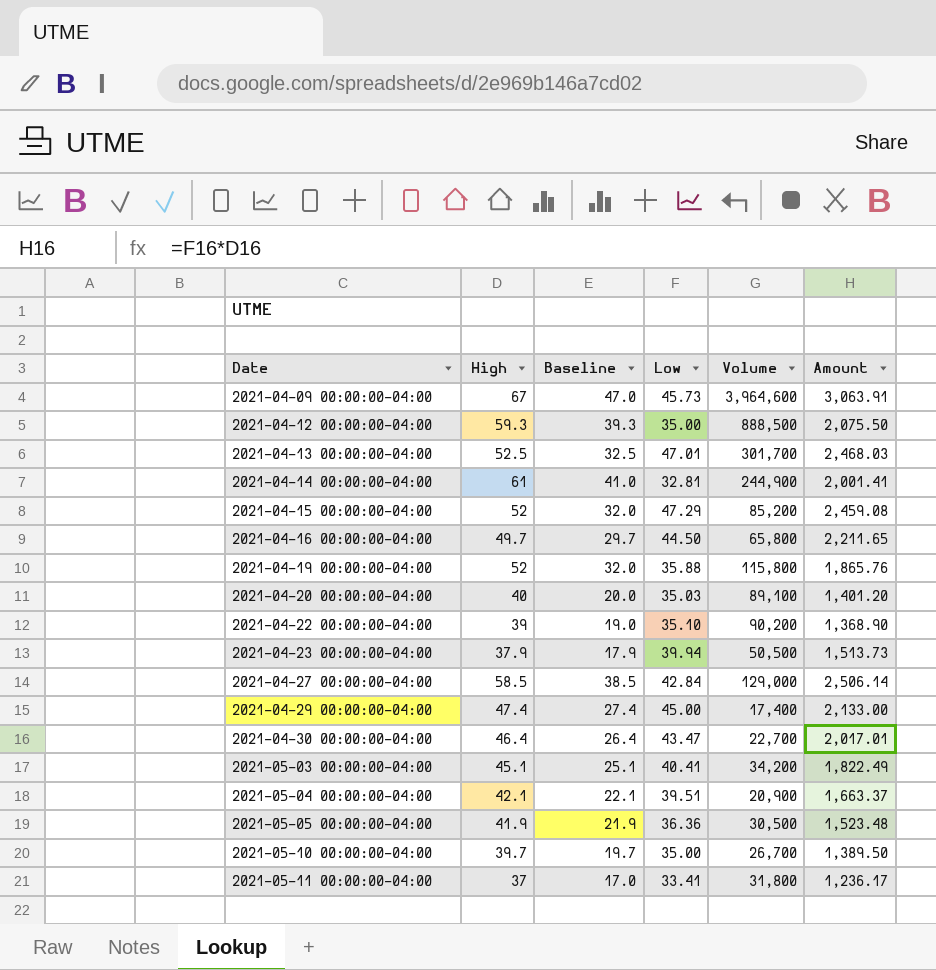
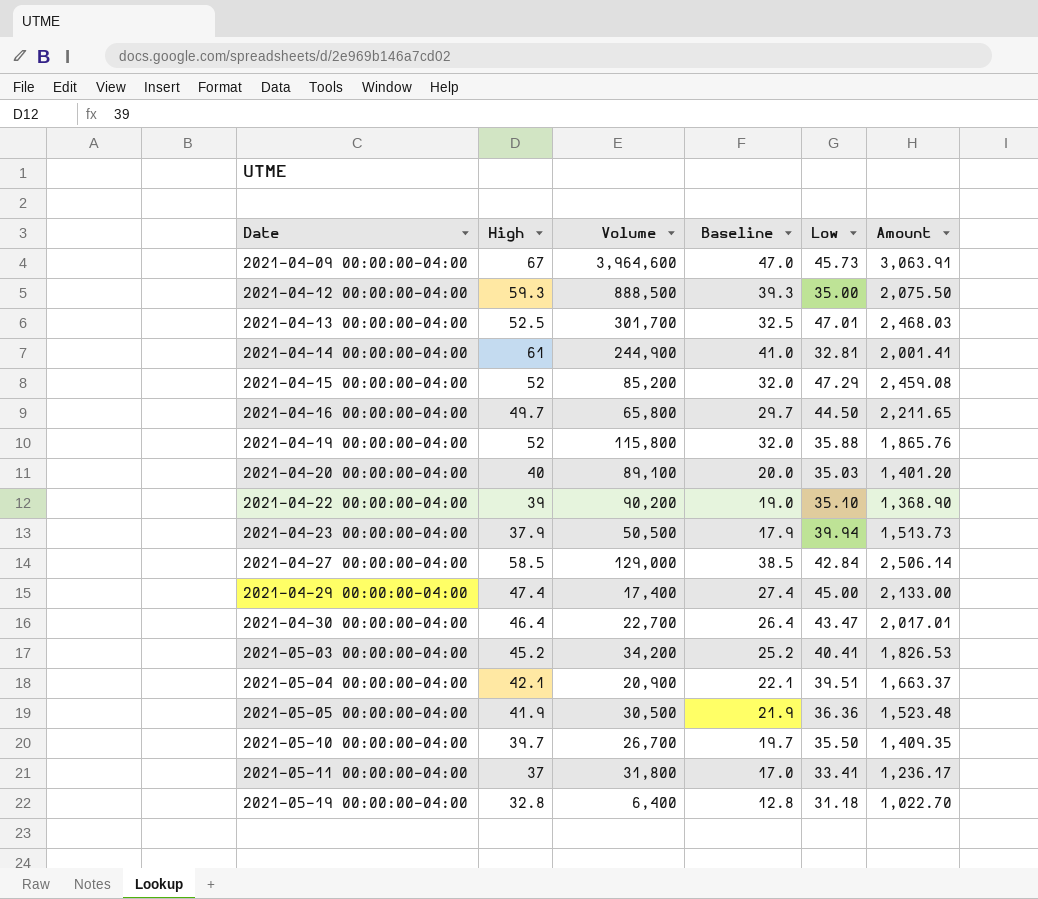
column Volume | position: 5 -> 3
2021-05-03 00:00:00-04:00 | High: 45.1 -> 45.2
2021-05-03 00:00:00-04:00 | Baseline: 25.1 -> 25.2
2021-05-03 00:00:00-04:00 | Amount: 1,822.49 -> 1,826.53
2021-05-10 00:00:00-04:00 | Low: 35.00 -> 35.50
2021-05-10 00:00:00-04:00 | Amount: 1,389.50 -> 1,409.35
row 2021-05-19 00:00:00-04:00: none -> 32.8 | 6,400 | 12.8 | 31.18 | 1,022.70

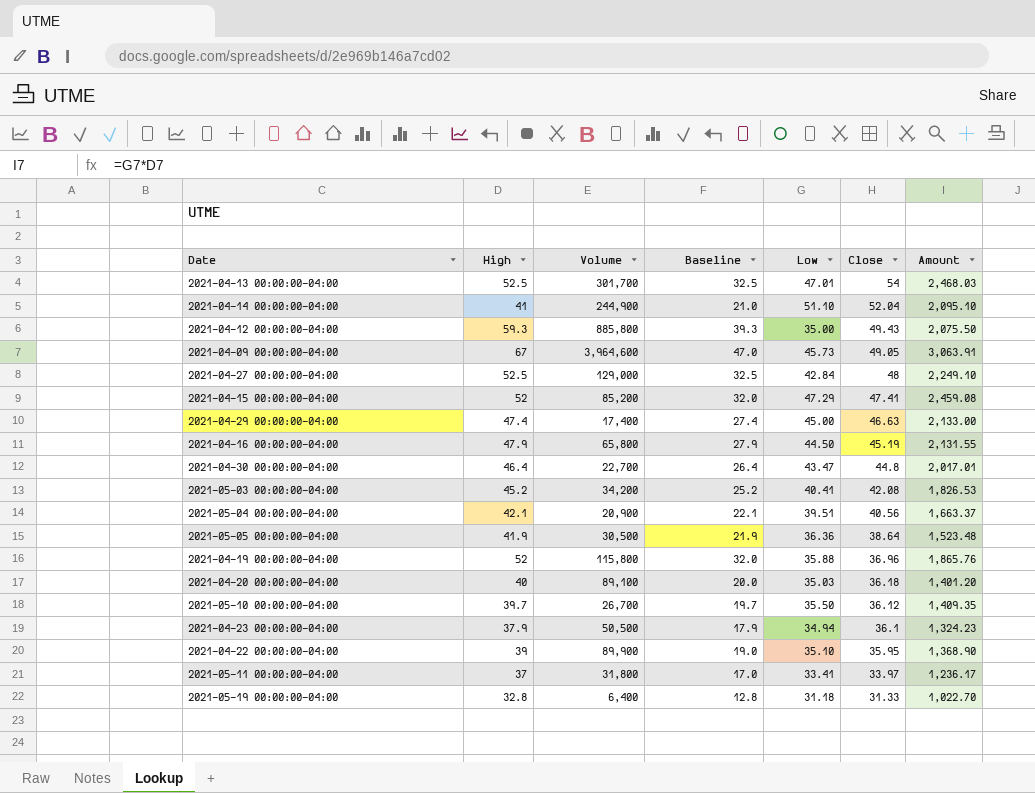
row order: Date ascending -> Close descending
column Close | position: none -> 6
2021-04-14 00:00:00-04:00 | High: 61 -> 41
2021-04-14 00:00:00-04:00 | Baseline: 41.0 -> 21.0
2021-04-14 00:00:00-04:00 | Low: 32.81 -> 51.10
2021-04-14 00:00:00-04:00 | Amount: 2,001.41 -> 2,095.10
2021-04-12 00:00:00-04:00 | Volume: 888,500 -> 885,800
2021-04-27 00:00:00-04:00 | High: 58.5 -> 52.5
2021-04-27 00:00:00-04:00 | Baseline: 38.5 -> 32.5
2021-04-27 00:00:00-04:00 | Amount: 2,506.14 -> 2,249.10
2021-04-16 00:00:00-04:00 | High: 49.7 -> 47.9
2021-04-16 00:00:00-04:00 | Baseline: 29.7 -> 27.9
2021-04-16 00:00:00-04:00 | Amount: 2,211.65 -> 2,131.55
2021-04-23 00:00:00-04:00 | Low: 39.94 -> 34.94
2021-04-23 00:00:00-04:00 | Amount: 1,513.73 -> 1,324.23
2021-04-22 00:00:00-04:00 | Volume: 90,200 -> 89,900

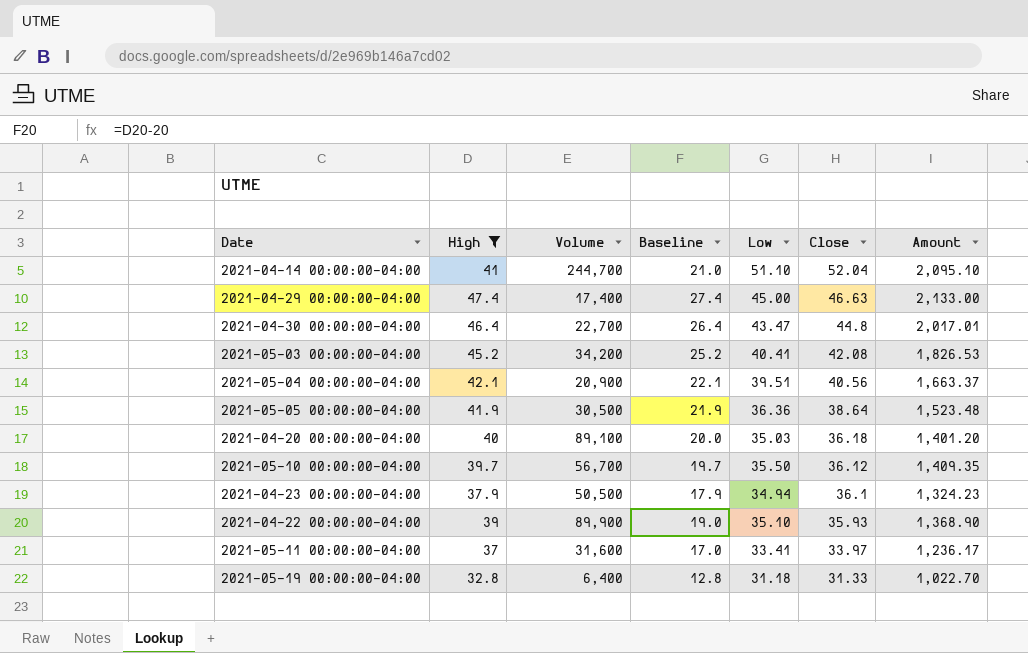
filter: none -> High <= 47.4
2021-04-14 00:00:00-04:00 | Volume: 244,900 -> 244,700
2021-05-10 00:00:00-04:00 | Volume: 26,700 -> 56,700
2021-04-22 00:00:00-04:00 | Close: 35.95 -> 35.93
2021-05-11 00:00:00-04:00 | Volume: 31,800 -> 31,600

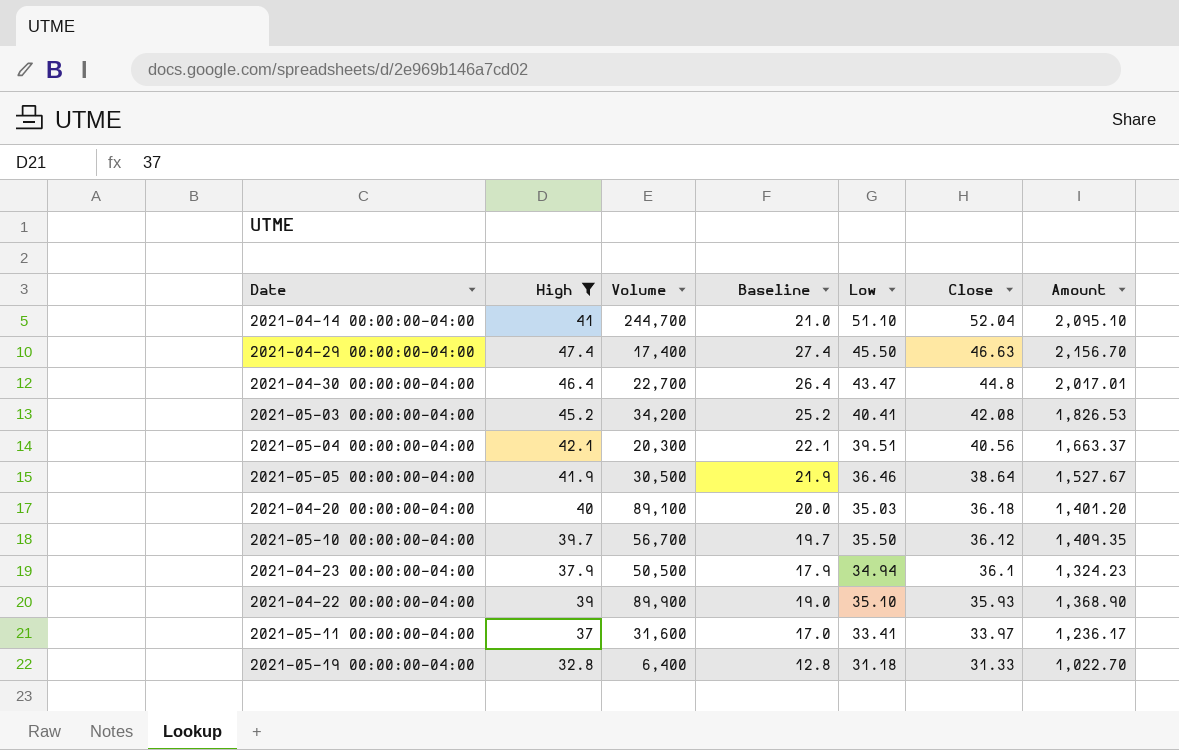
2021-04-29 00:00:00-04:00 | Low: 45.00 -> 45.50
2021-04-29 00:00:00-04:00 | Amount: 2,133.00 -> 2,156.70
2021-05-04 00:00:00-04:00 | Volume: 20,900 -> 20,300
2021-05-05 00:00:00-04:00 | Low: 36.36 -> 36.46
2021-05-05 00:00:00-04:00 | Amount: 1,523.48 -> 1,527.67

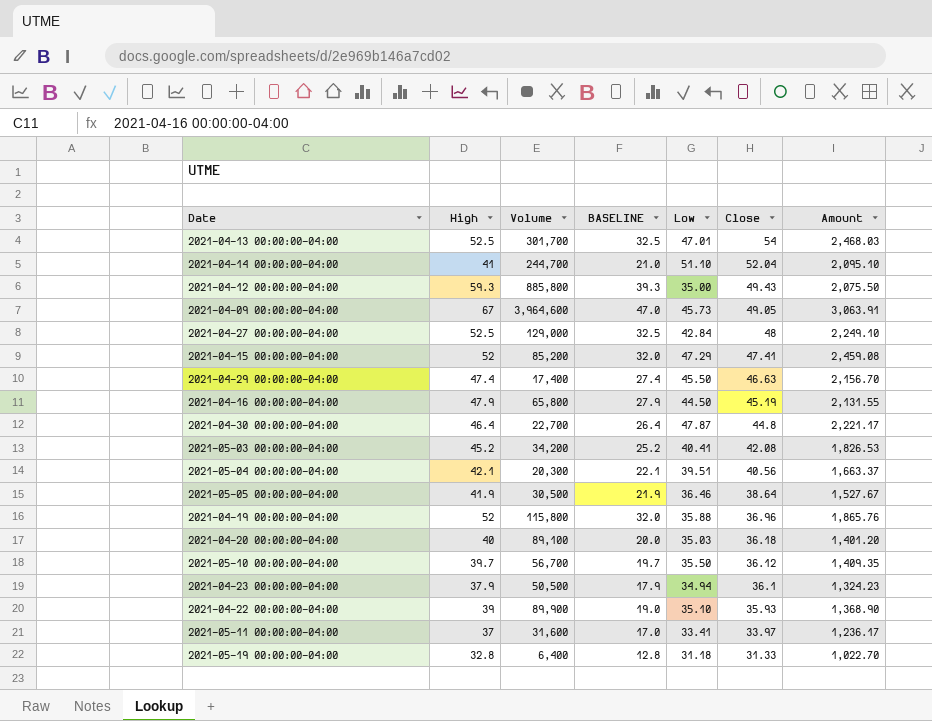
filter: High <= 47.4 -> none
column name: Baseline -> BASELINE
2021-04-30 00:00:00-04:00 | Low: 43.47 -> 47.87
2021-04-30 00:00:00-04:00 | Amount: 2,017.01 -> 2,221.17

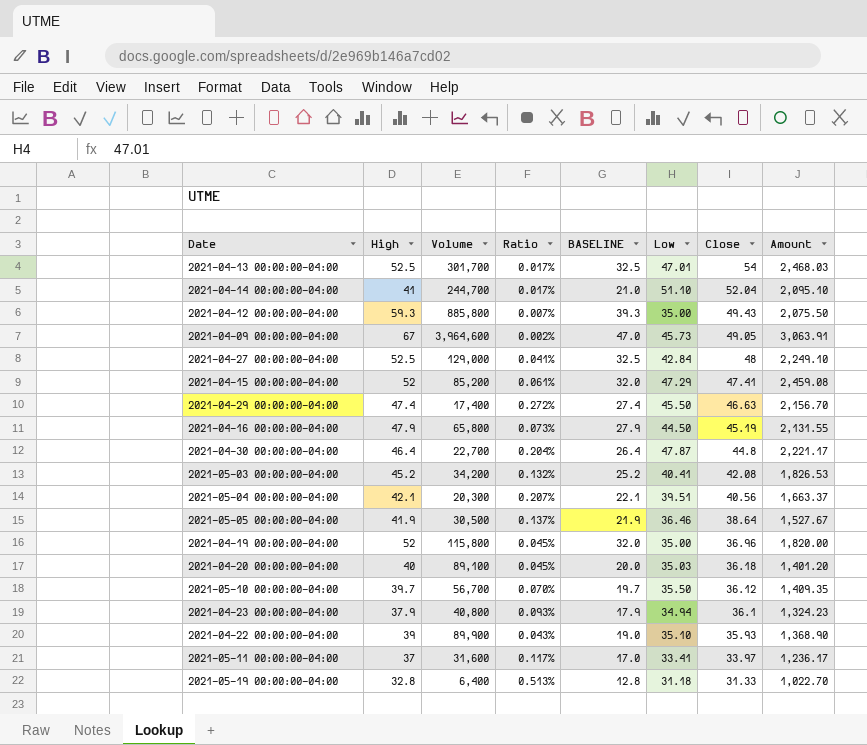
column Ratio | formula: none -> [High] / [Volume]
2021-04-19 00:00:00-04:00 | Low: 35.88 -> 35.00
2021-04-19 00:00:00-04:00 | Amount: 1,865.76 -> 1,820.00
2021-04-23 00:00:00-04:00 | Volume: 50,500 -> 40,800

